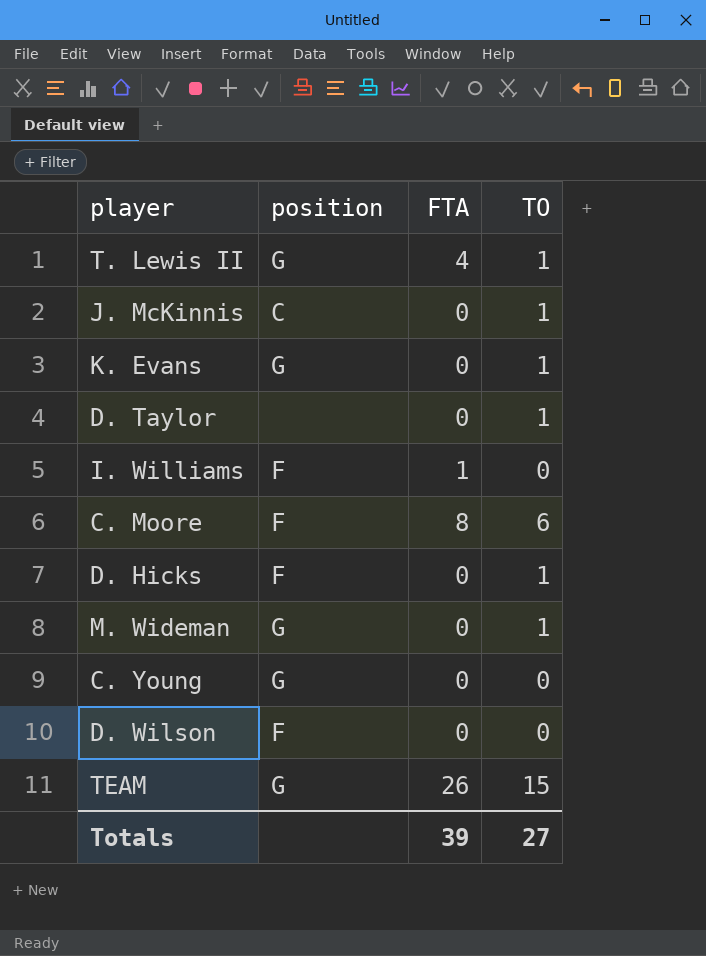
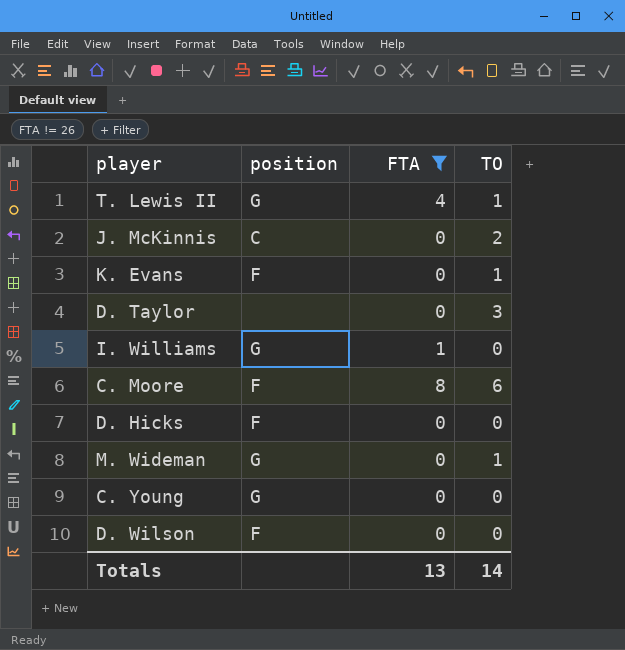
filter: none -> FTA != 26
J. McKinnis | TO: 1 -> 2
K. Evans | position: G -> F
D. Taylor | TO: 1 -> 3
I. Williams | position: F -> G
D. Hicks | TO: 1 -> 0
Totals | FTA: 39 -> 13
Totals | TO: 27 -> 14

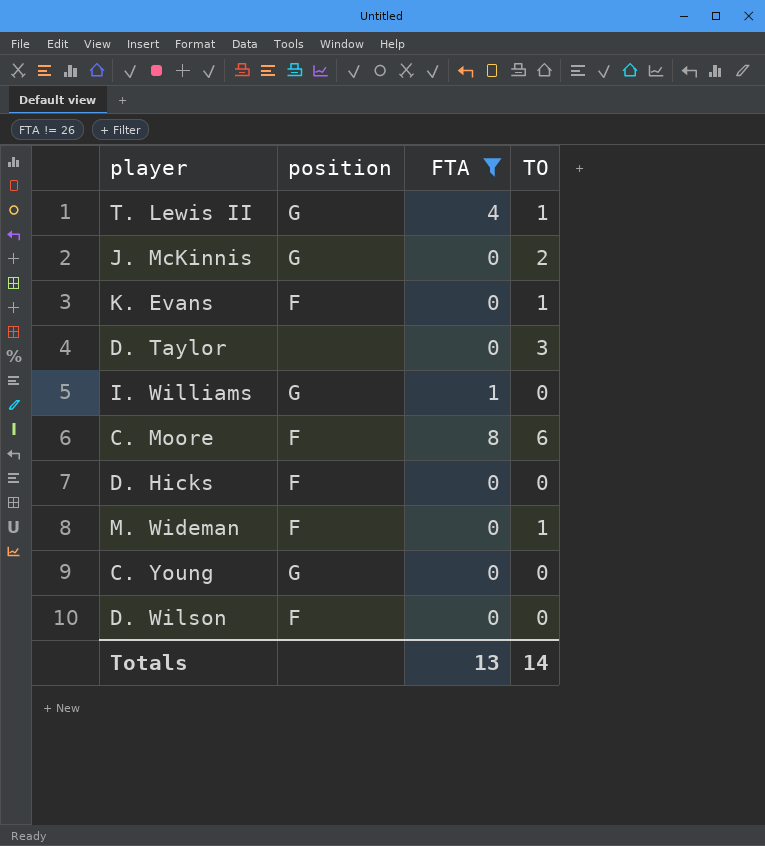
J. McKinnis | position: C -> G
M. Wideman | position: G -> F

